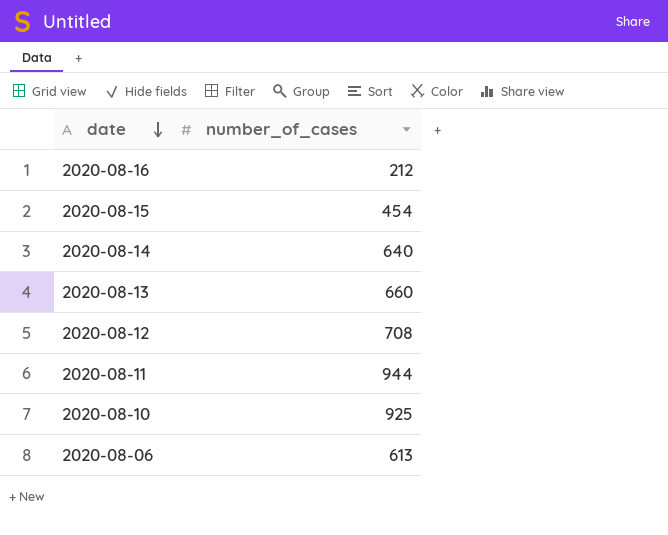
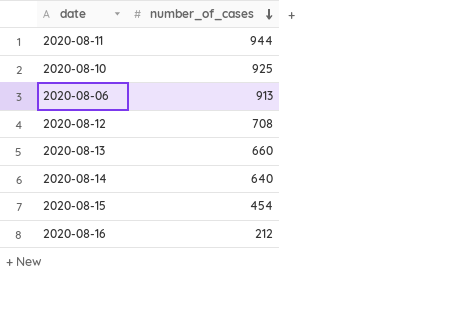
row order: date descending -> number_of_cases descending
2020-08-06 | number_of_cases: 613 -> 913

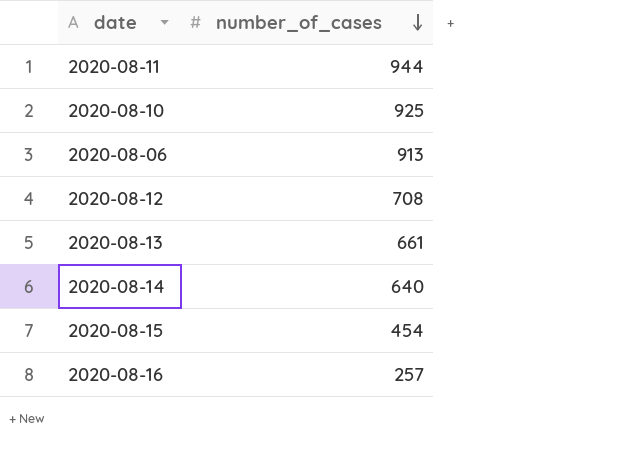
2020-08-13 | number_of_cases: 660 -> 661
2020-08-16 | number_of_cases: 212 -> 257

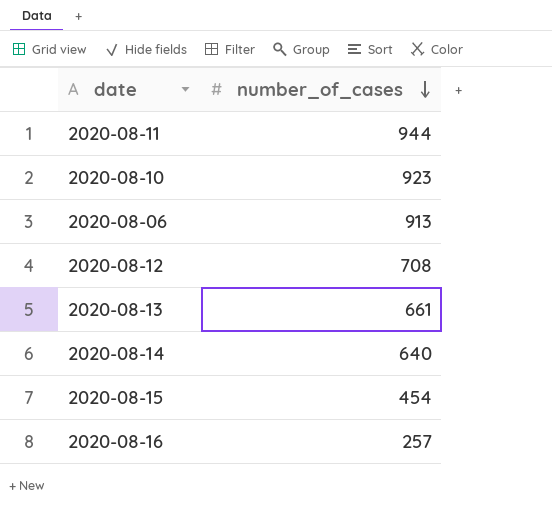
2020-08-10 | number_of_cases: 925 -> 923

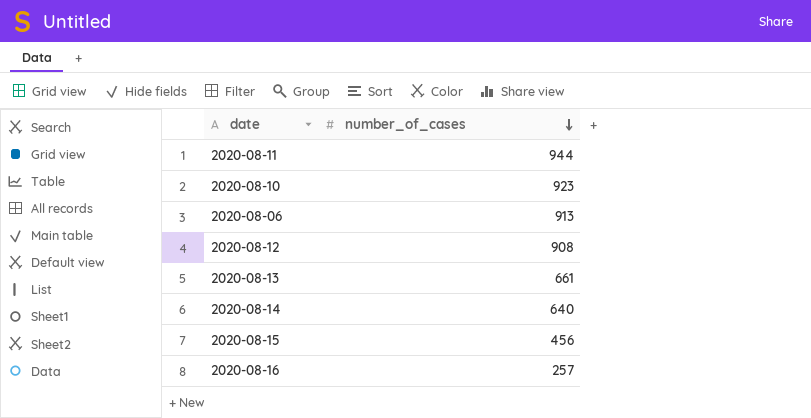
2020-08-12 | number_of_cases: 708 -> 908
2020-08-15 | number_of_cases: 454 -> 456

